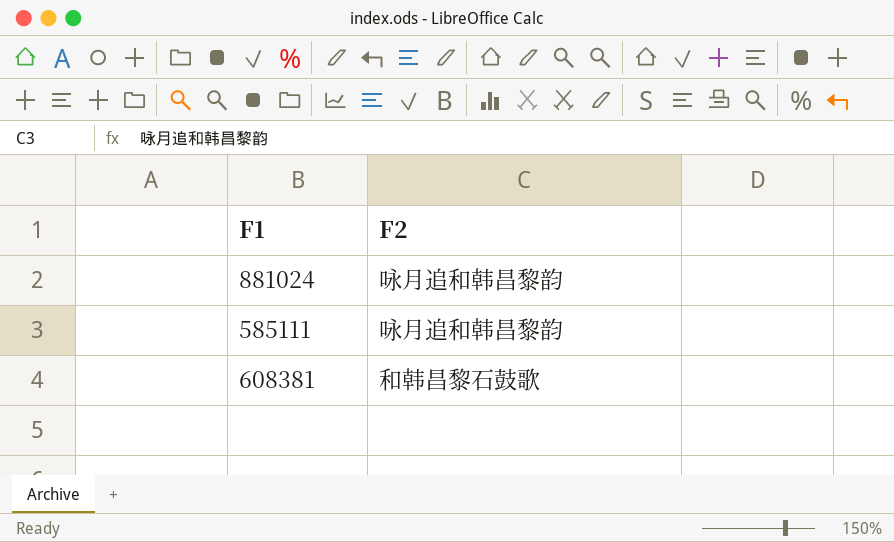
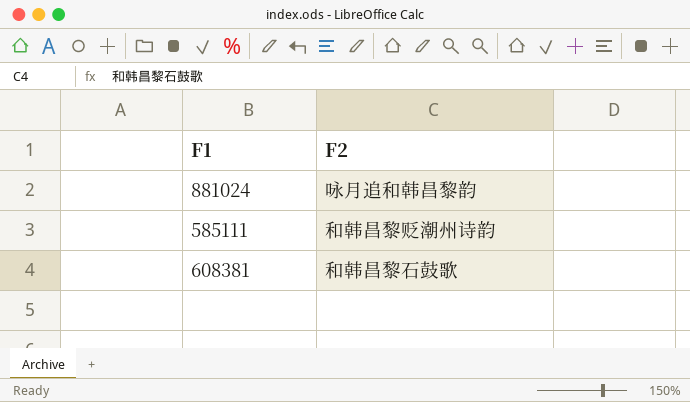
585111 | F2: 咏月追和韩昌黎韵 -> 和韩昌黎贬潮州诗韵

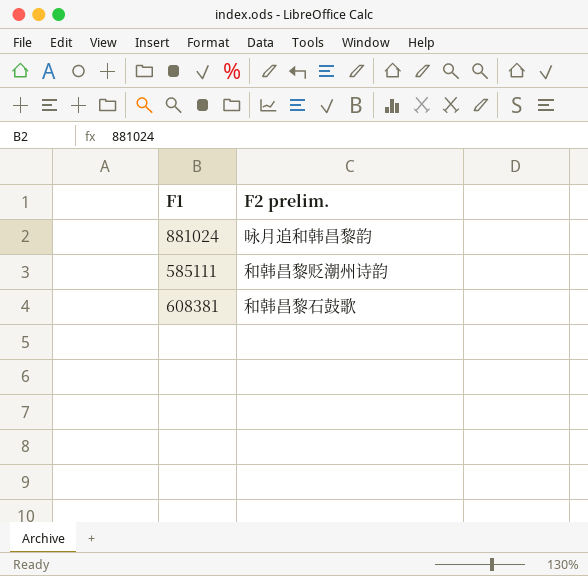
column name: F2 -> F2 prelim.

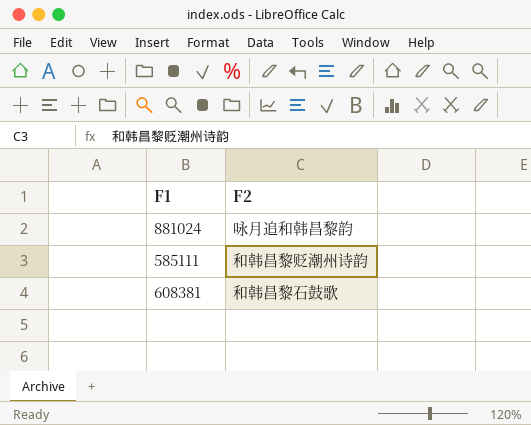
column name: F2 prelim. -> F2

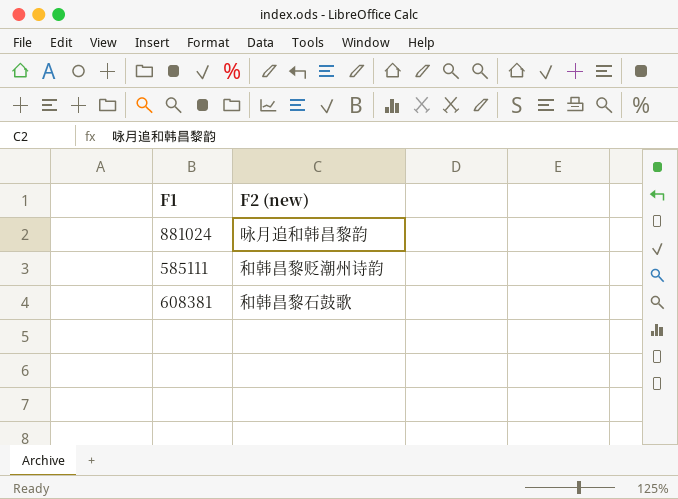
column name: F2 -> F2 (new)

